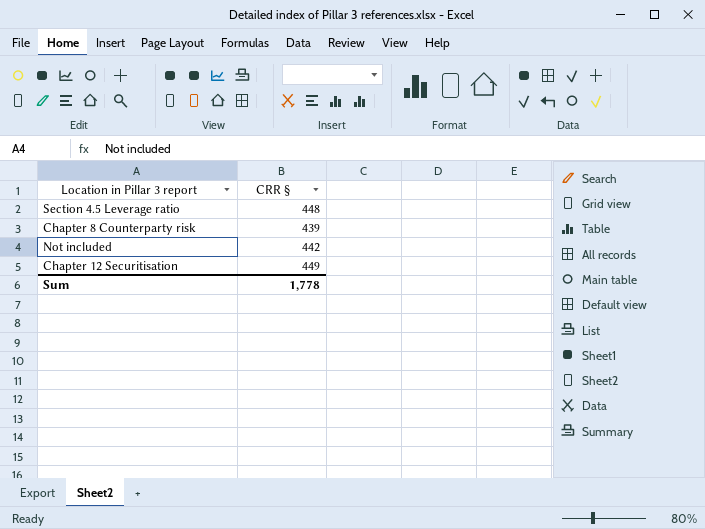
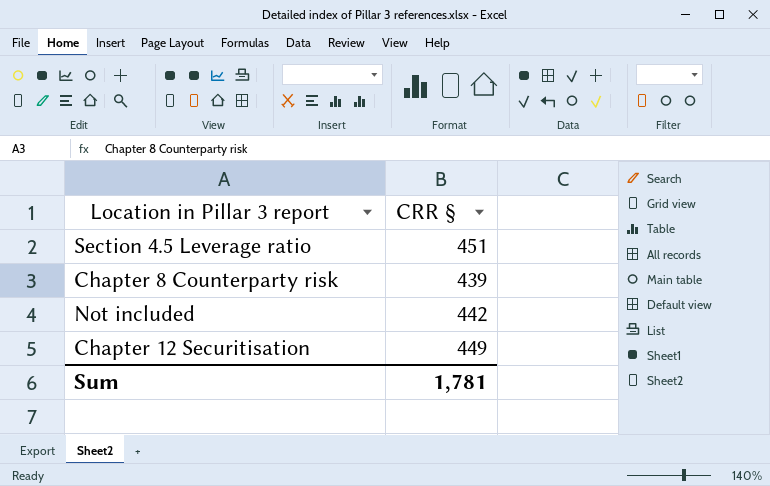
Section 4.5 Leverage ratio | CRR §: 448 -> 451
Sum | CRR §: 1,778 -> 1,781

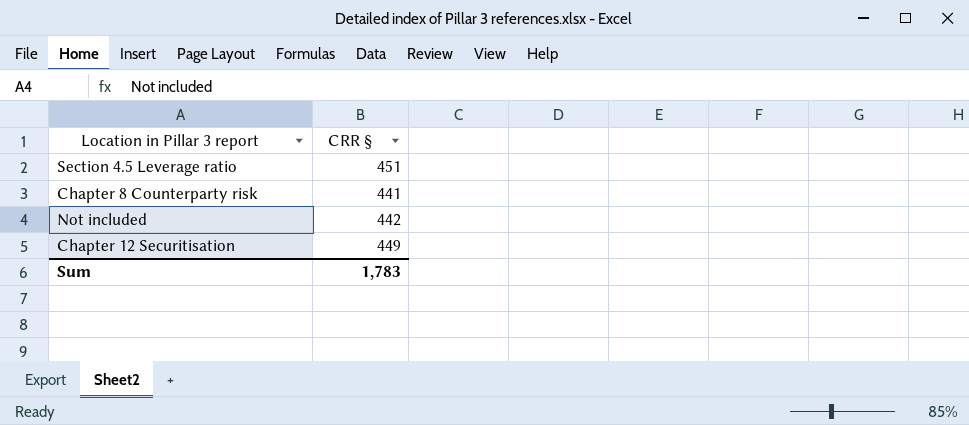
Chapter 8 Counterparty risk | CRR §: 439 -> 441
Sum | CRR §: 1,781 -> 1,783

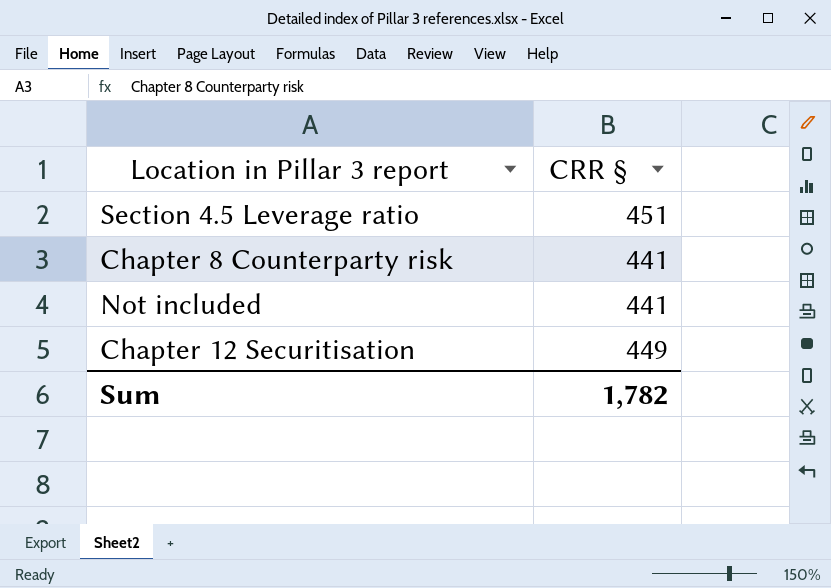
Not included | CRR §: 442 -> 441
Sum | CRR §: 1,783 -> 1,782

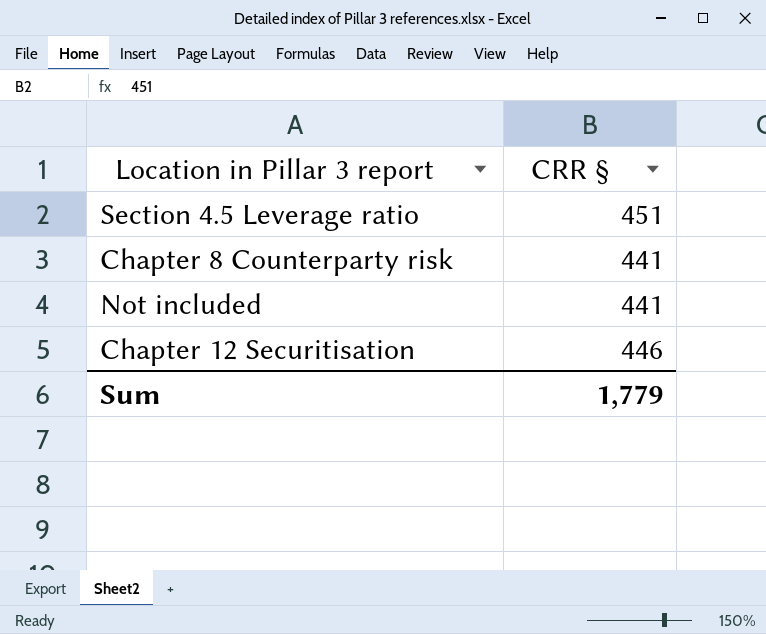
Chapter 12 Securitisation | CRR §: 449 -> 446
Sum | CRR §: 1,782 -> 1,779

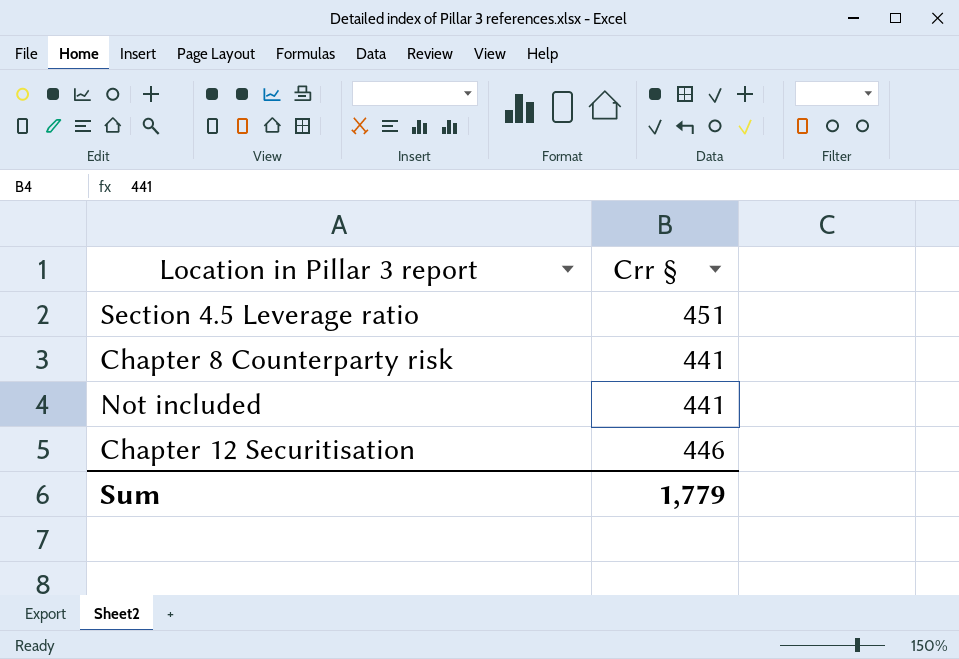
column name: CRR § -> Crr §

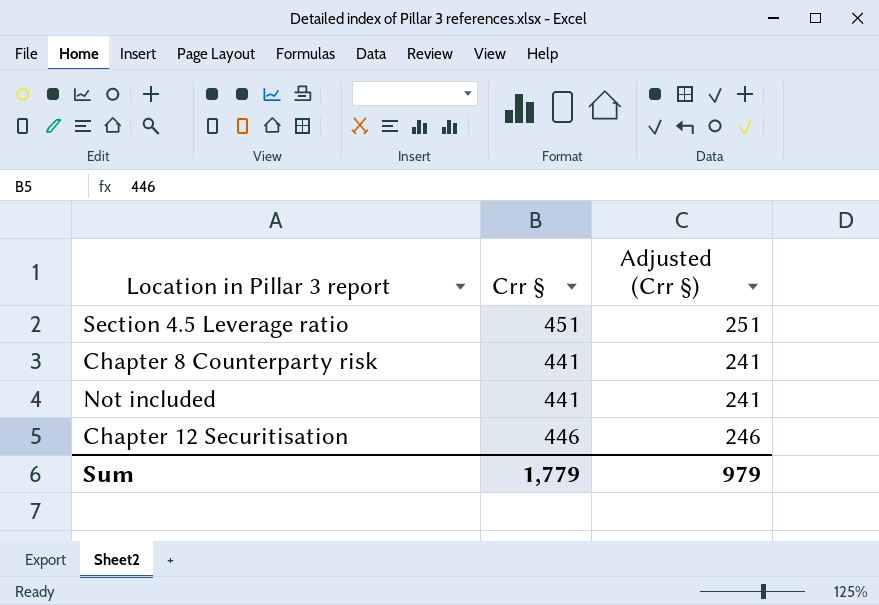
column Adjusted (Crr §) | formula: none -> [Crr §] - 200

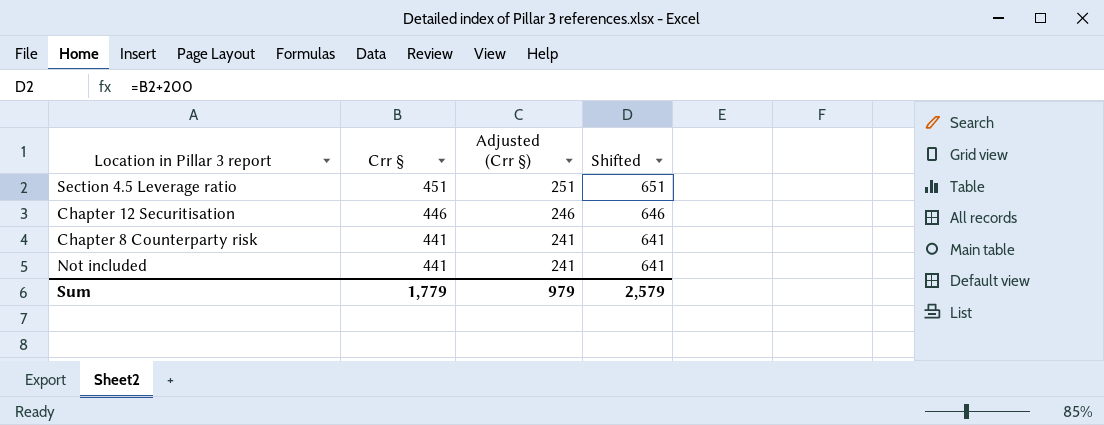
row order: none -> Crr § descending
column Shifted | formula: none -> [Crr §] + 200

